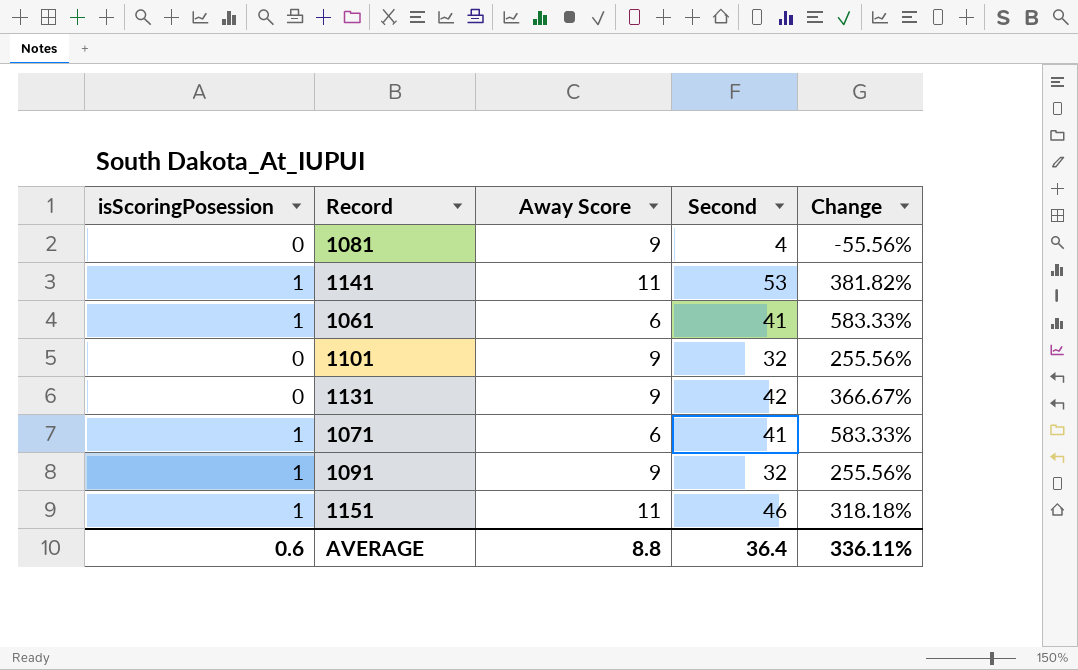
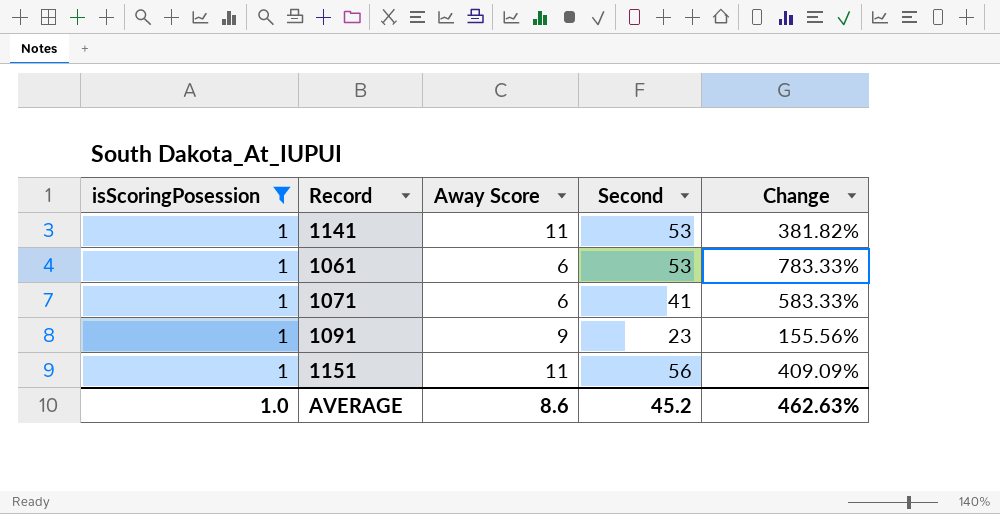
filter: none -> isScoringPosession = 1
1061 | Second: 41 -> 53
1061 | Change: 583.33% -> 783.33%
1091 | Second: 32 -> 23
1091 | Change: 255.56% -> 155.56%
1151 | Second: 46 -> 56
1151 | Change: 318.18% -> 409.09%
AVERAGE | isScoringPosession: 0.6 -> 1.0
AVERAGE | Away Score: 8.8 -> 8.6
AVERAGE | Second: 36.4 -> 45.2
AVERAGE | Change: 336.11% -> 462.63%

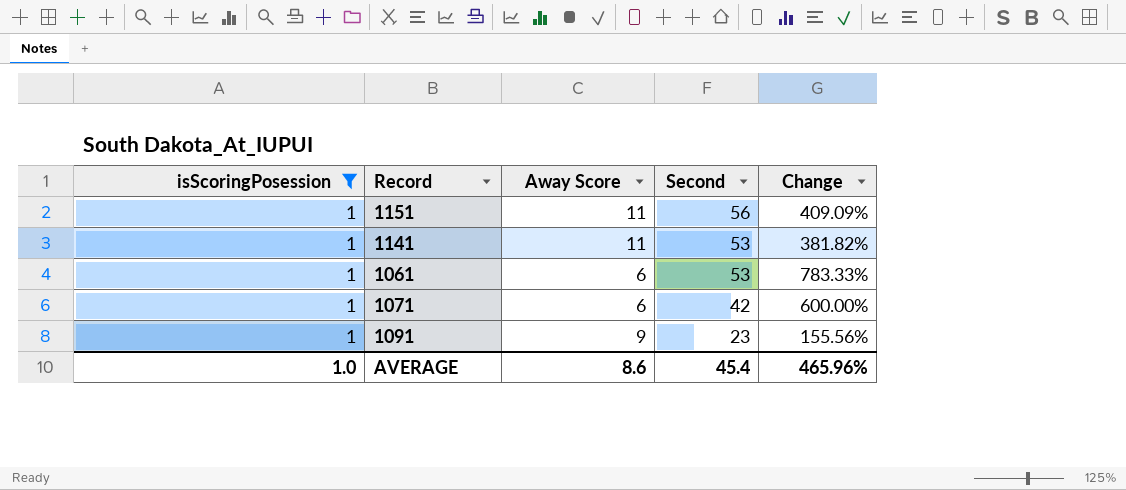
row order: none -> Second descending
1071 | Second: 41 -> 42
1071 | Change: 583.33% -> 600.00%
AVERAGE | Second: 45.2 -> 45.4
AVERAGE | Change: 462.63% -> 465.96%

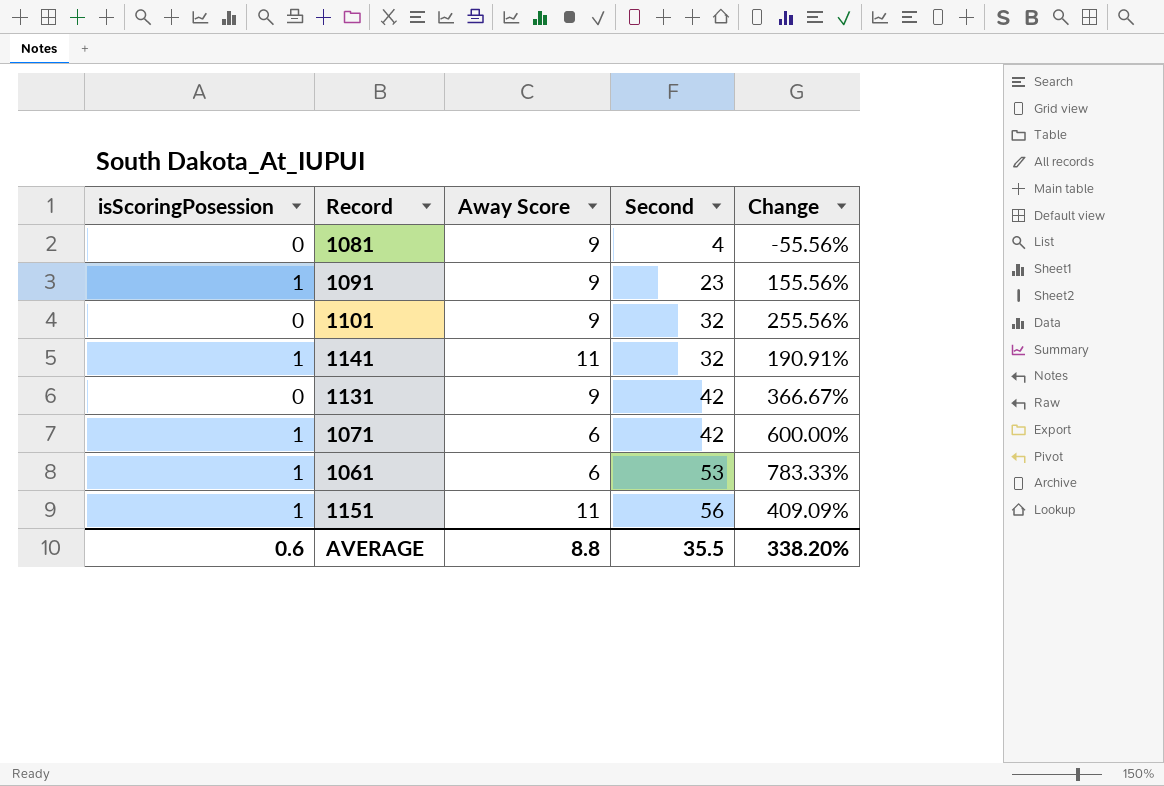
filter: isScoringPosession = 1 -> none
row order: Second descending -> Second ascending
1141 | Second: 53 -> 32
1141 | Change: 381.82% -> 190.91%
AVERAGE | isScoringPosession: 1.0 -> 0.6
AVERAGE | Away Score: 8.6 -> 8.8
AVERAGE | Second: 45.4 -> 35.5
AVERAGE | Change: 465.96% -> 338.20%

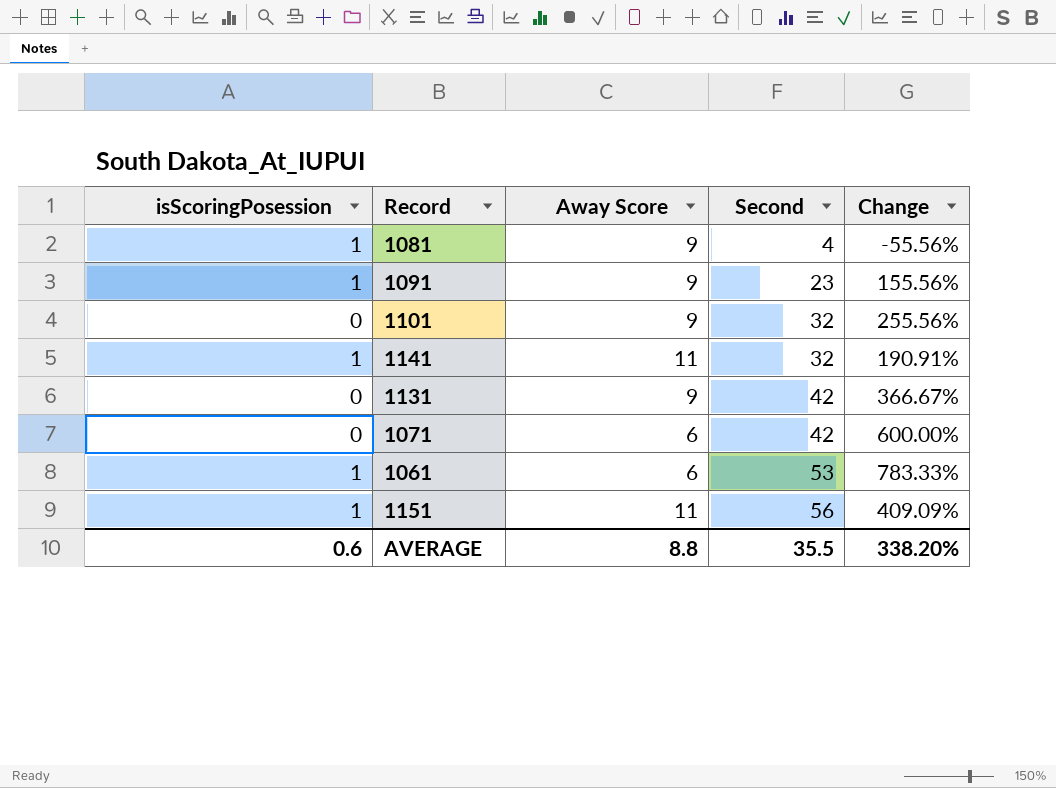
1081 | isScoringPosession: 0 -> 1
1071 | isScoringPosession: 1 -> 0

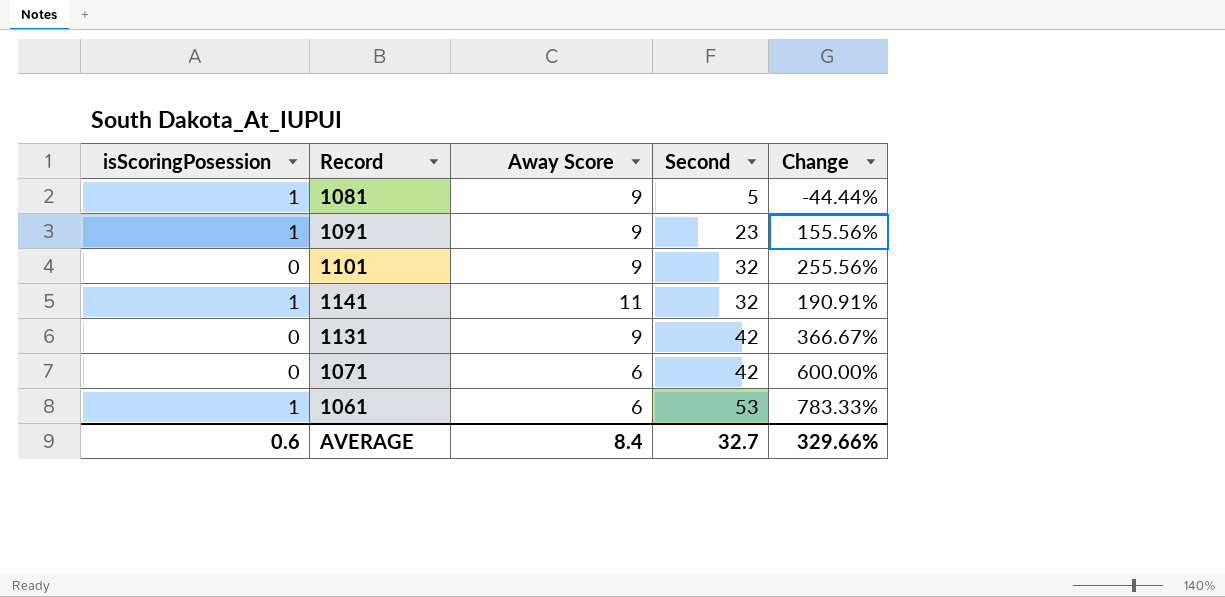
row 1151: 1 | 11 | 56 | 409.09% -> none
1081 | Second: 4 -> 5
1081 | Change: -55.56% -> -44.44%
AVERAGE | Away Score: 8.8 -> 8.4
AVERAGE | Second: 35.5 -> 32.7
AVERAGE | Change: 338.20% -> 329.66%

